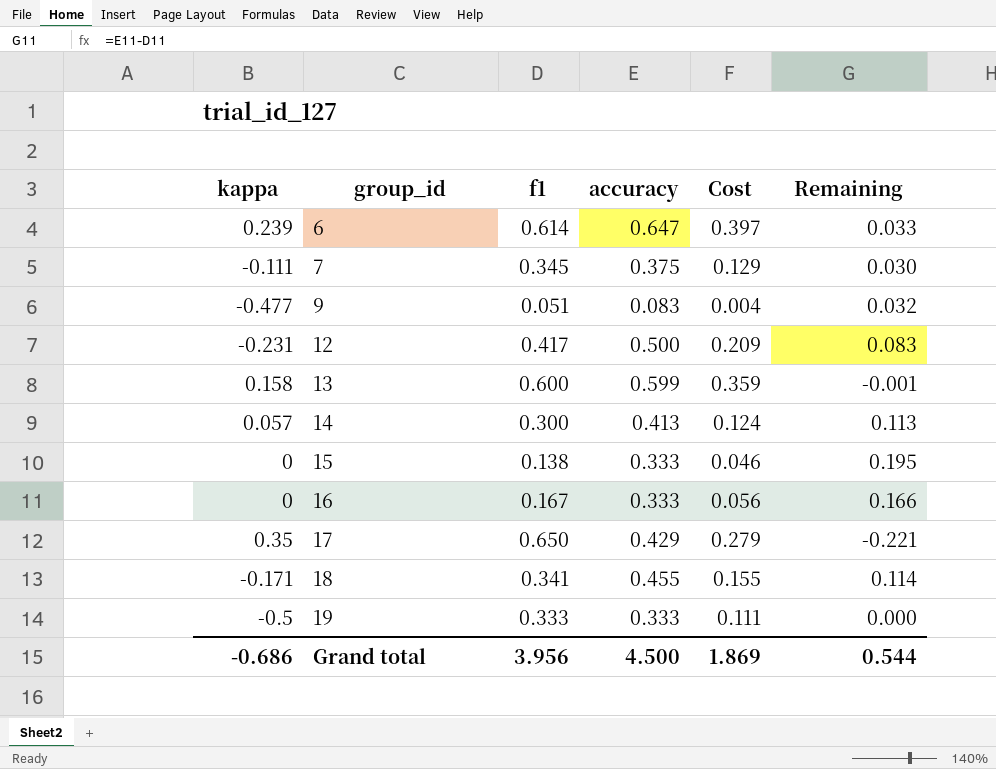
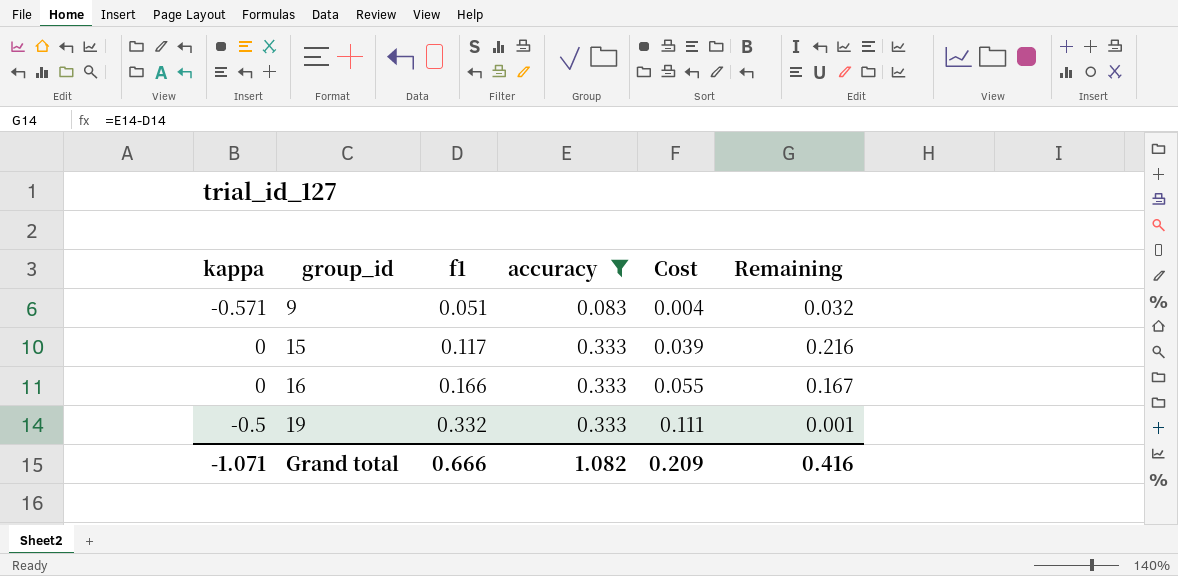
filter: none -> accuracy <= 0.333
9 | kappa: -0.477 -> -0.571
15 | f1: 0.138 -> 0.117
15 | Cost: 0.046 -> 0.039
15 | Remaining: 0.195 -> 0.216
16 | f1: 0.167 -> 0.166
16 | Cost: 0.056 -> 0.055
16 | Remaining: 0.166 -> 0.167
19 | f1: 0.333 -> 0.332
19 | Remaining: 0.000 -> 0.001
Grand total | kappa: -0.686 -> -1.071
Grand total | f1: 3.956 -> 0.666
Grand total | accuracy: 4.500 -> 1.082
Grand total | Cost: 1.869 -> 0.209
Grand total | Remaining: 0.544 -> 0.416

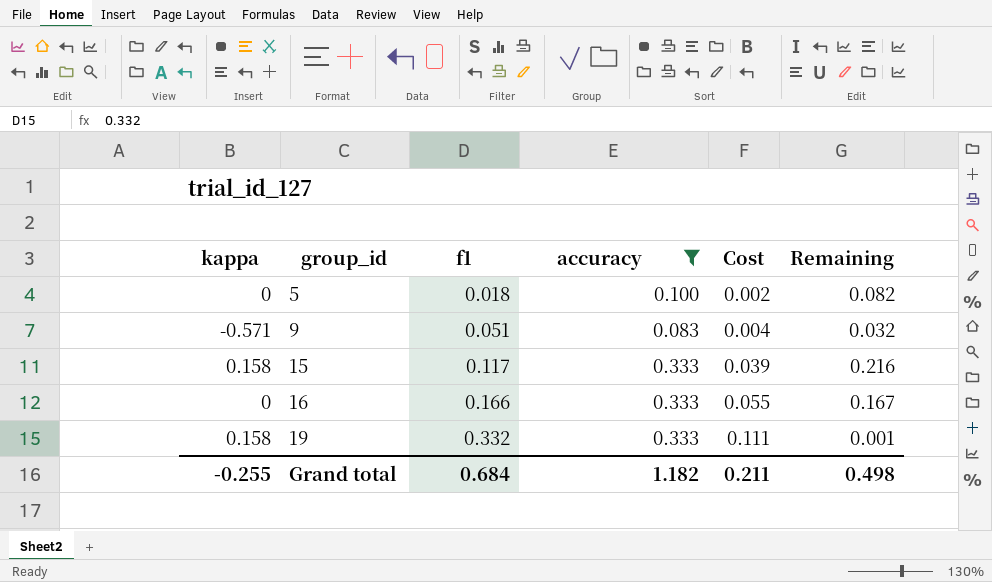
row 5: none -> 0 | 0.018 | 0.100 | 0.002 | 0.082
15 | kappa: 0 -> 0.158
19 | kappa: -0.5 -> 0.158
Grand total | kappa: -1.071 -> -0.255
Grand total | f1: 0.666 -> 0.684
Grand total | accuracy: 1.082 -> 1.182
Grand total | Cost: 0.209 -> 0.211
Grand total | Remaining: 0.416 -> 0.498

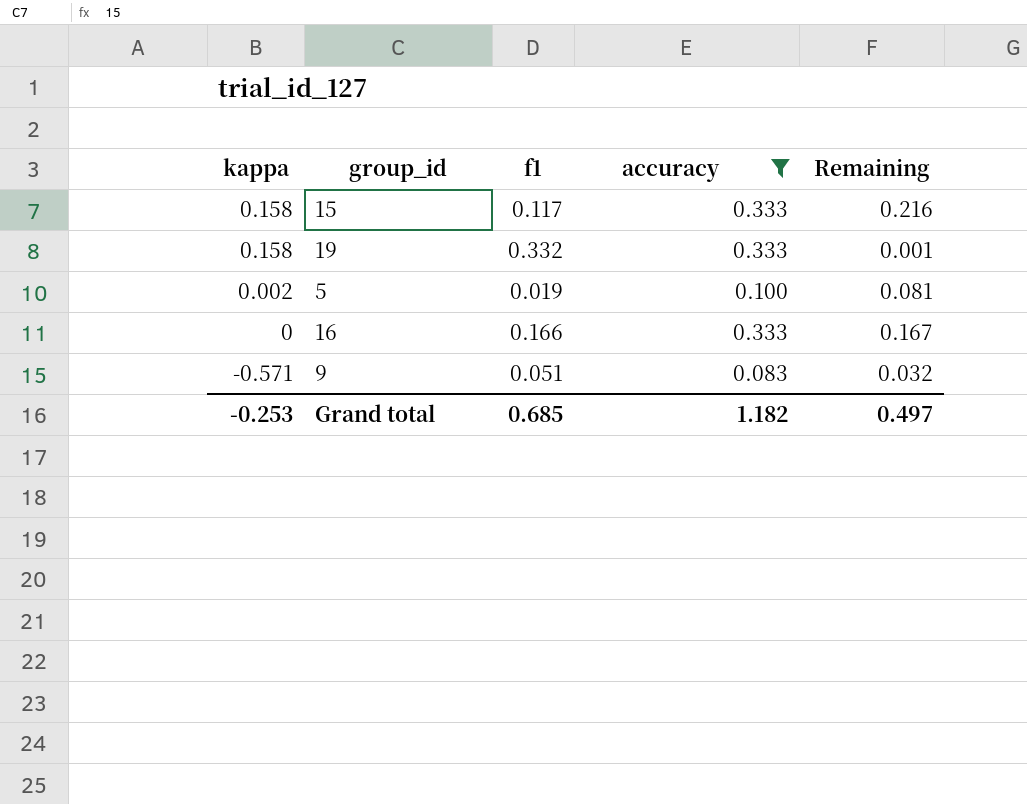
row order: group_id ascending -> kappa descending
column Cost | formula: [f1] * [accuracy] -> none
5 | kappa: 0 -> 0.002
5 | f1: 0.018 -> 0.019
5 | Remaining: 0.082 -> 0.081
Grand total | kappa: -0.255 -> -0.253
Grand total | f1: 0.684 -> 0.685
Grand total | Remaining: 0.498 -> 0.497

